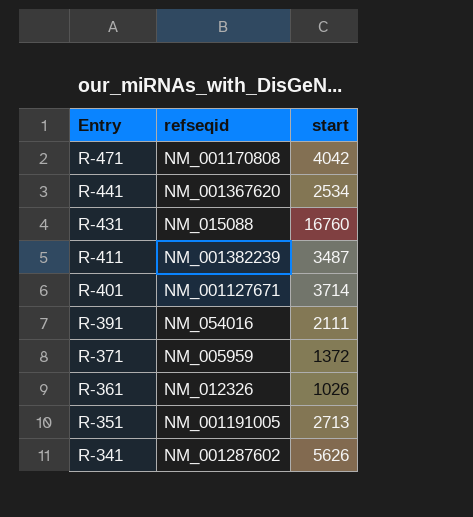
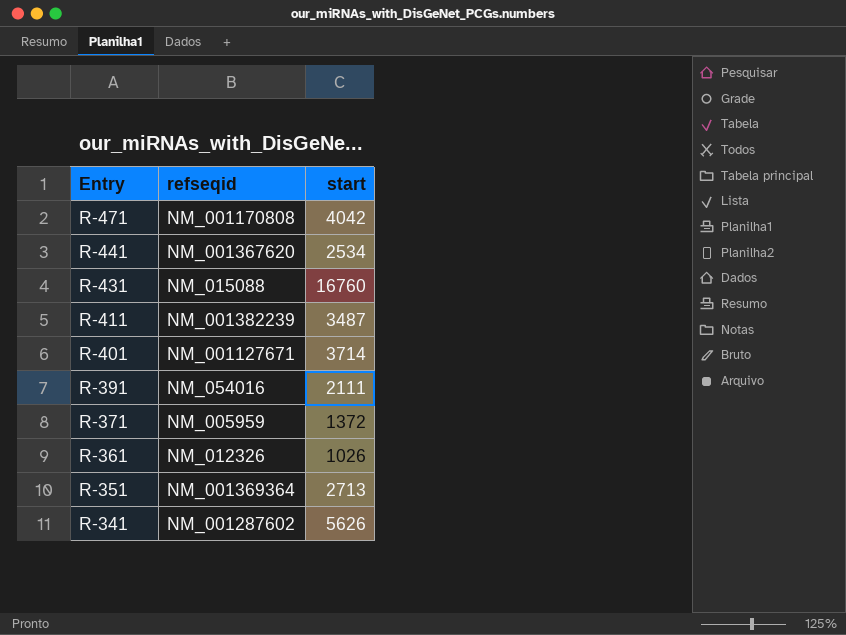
R-351 | refseqid: NM_001191005 -> NM_001369364

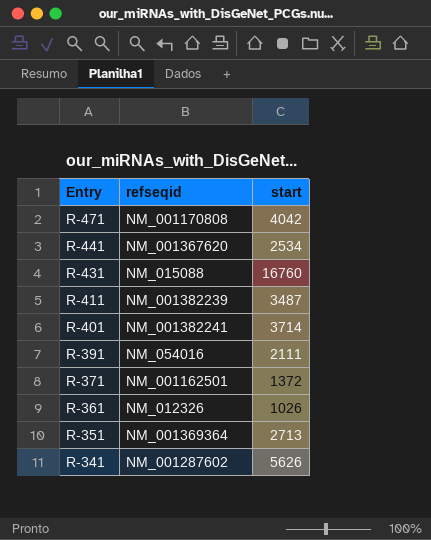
R-401 | refseqid: NM_001127671 -> NM_001382241
R-371 | refseqid: NM_005959 -> NM_001162501

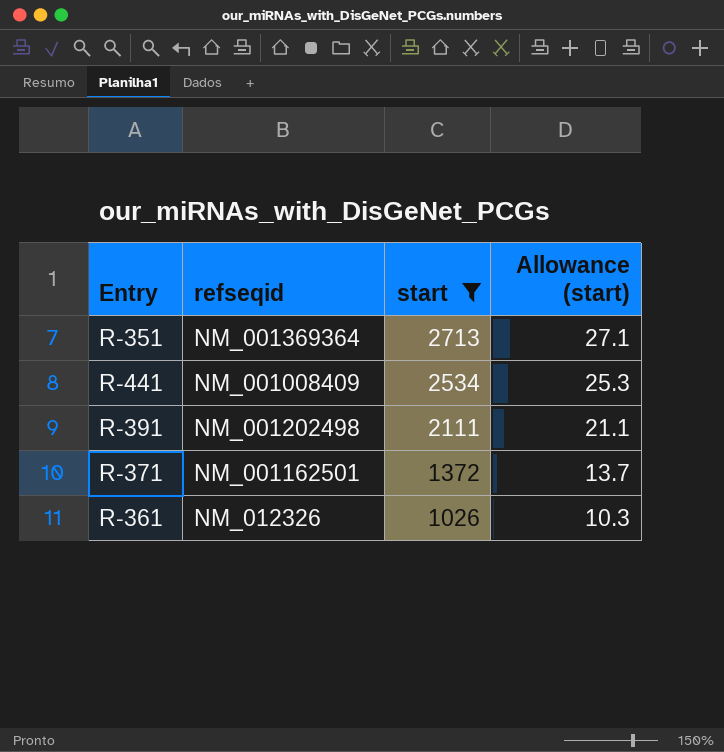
filter: none -> start <= 2713
row order: Entry descending -> start descending
column Allowance (start) | formula: none -> [start] * 0.01
R-441 | refseqid: NM_001367620 -> NM_001008409
R-391 | refseqid: NM_054016 -> NM_001202498

